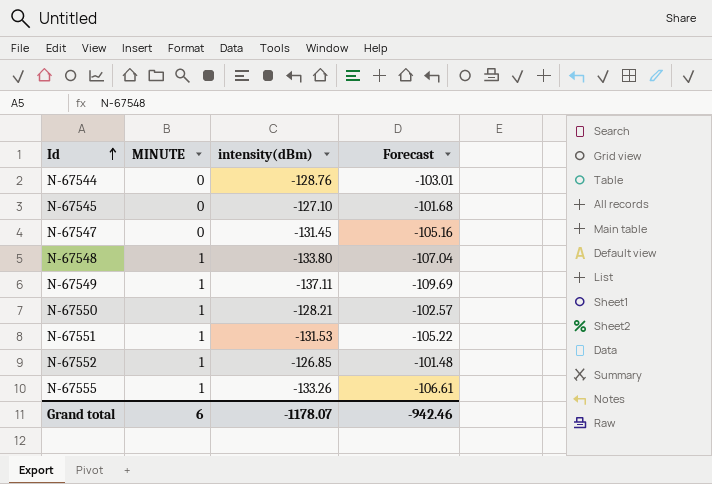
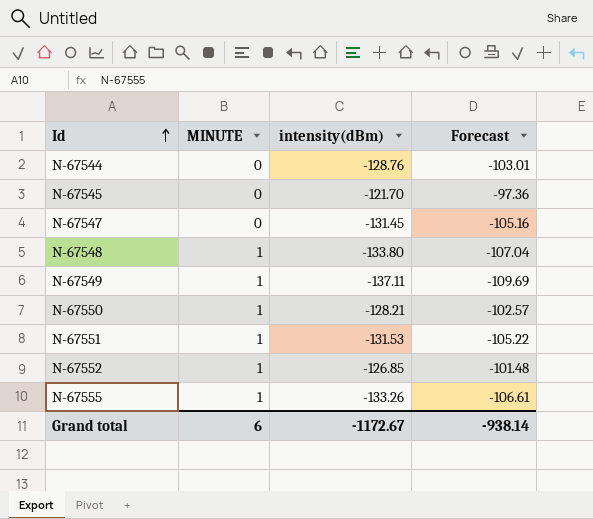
N-67545 | intensity(dBm): -127.10 -> -121.70
N-67545 | Forecast: -101.68 -> -97.36
Grand total | intensity(dBm): -1178.07 -> -1172.67
Grand total | Forecast: -942.46 -> -938.14

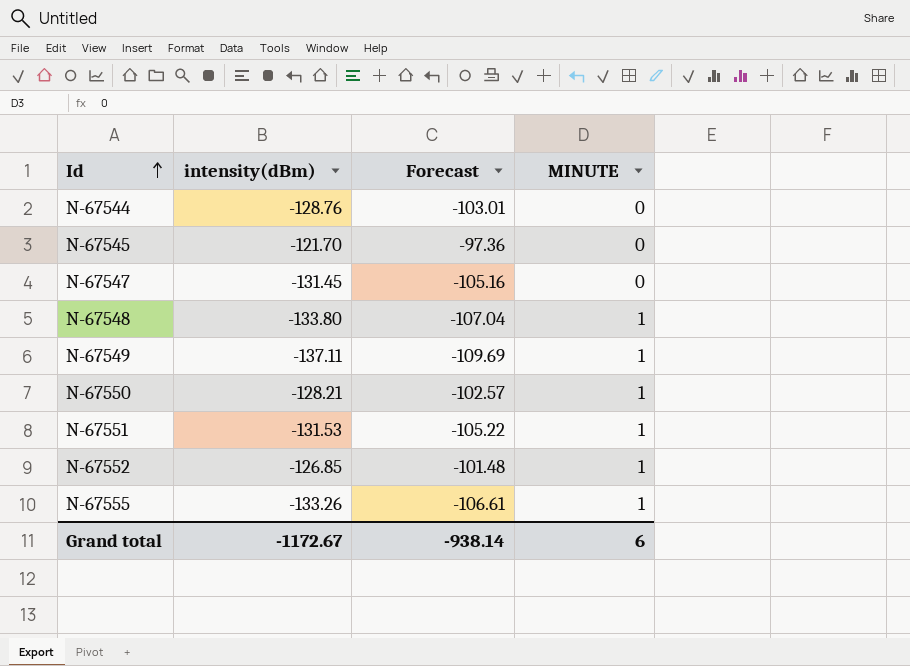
column MINUTE | position: 2 -> 4

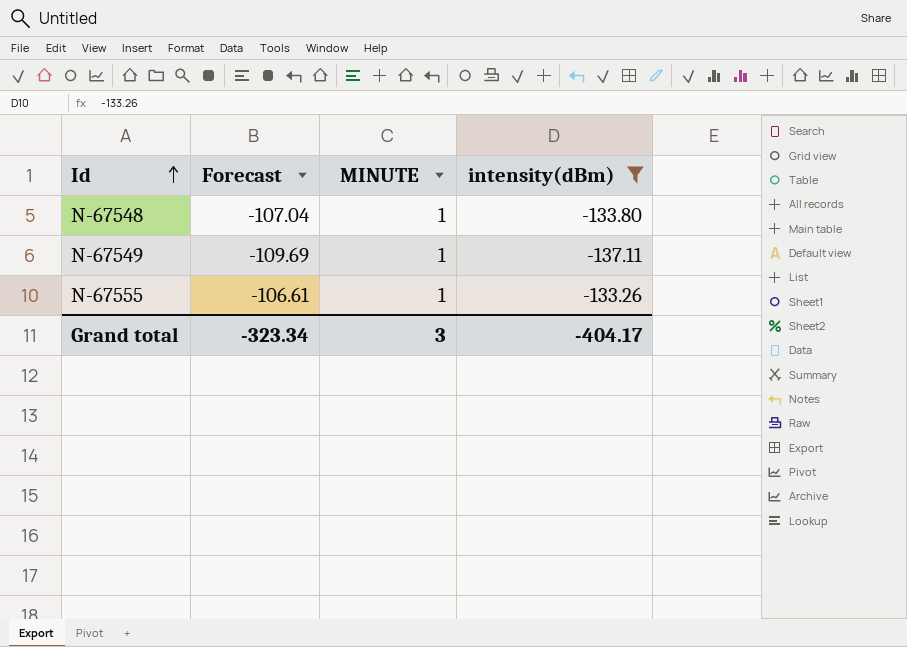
filter: none -> intensity(dBm) <= -133.26
column intensity(dBm) | position: 2 -> 4
Grand total | Forecast: -938.14 -> -323.34
Grand total | MINUTE: 6 -> 3
Grand total | intensity(dBm): -1172.67 -> -404.17

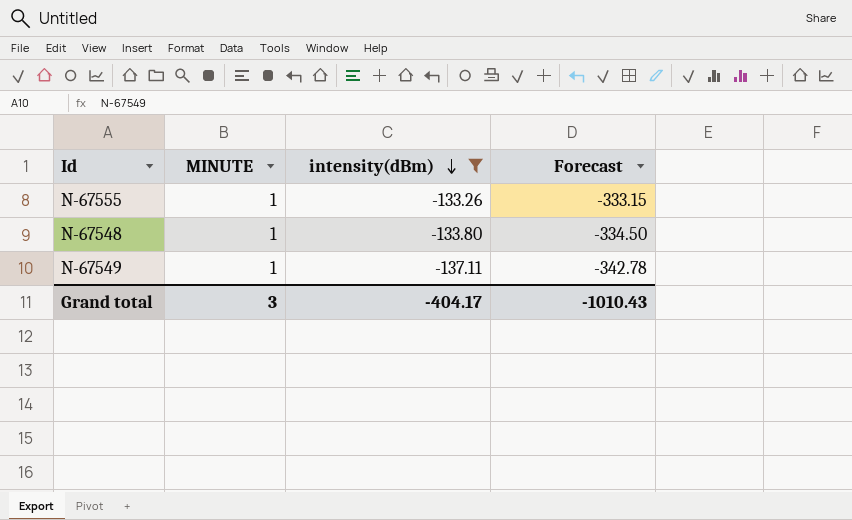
row order: Id ascending -> intensity(dBm) descending
column Forecast | formula: [intensity(dBm)] * 0.8 -> [intensity(dBm)] * 2.5
column Forecast | position: 2 -> 4
Grand total | Forecast: -323.34 -> -1010.43

